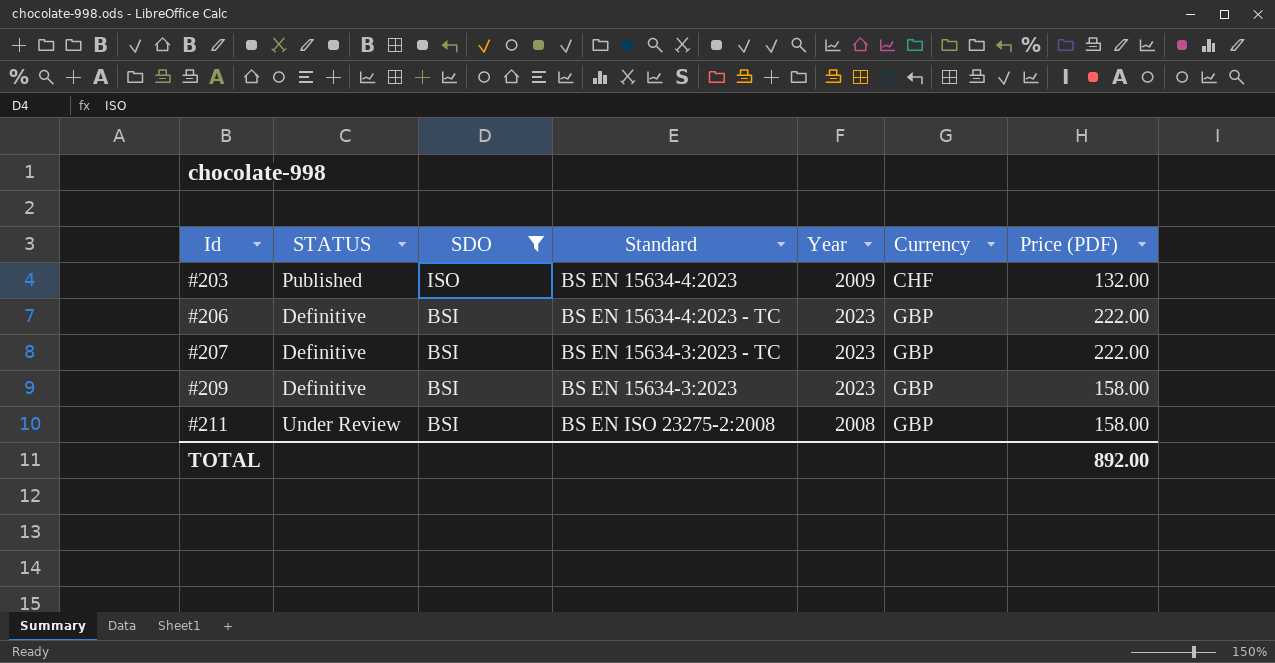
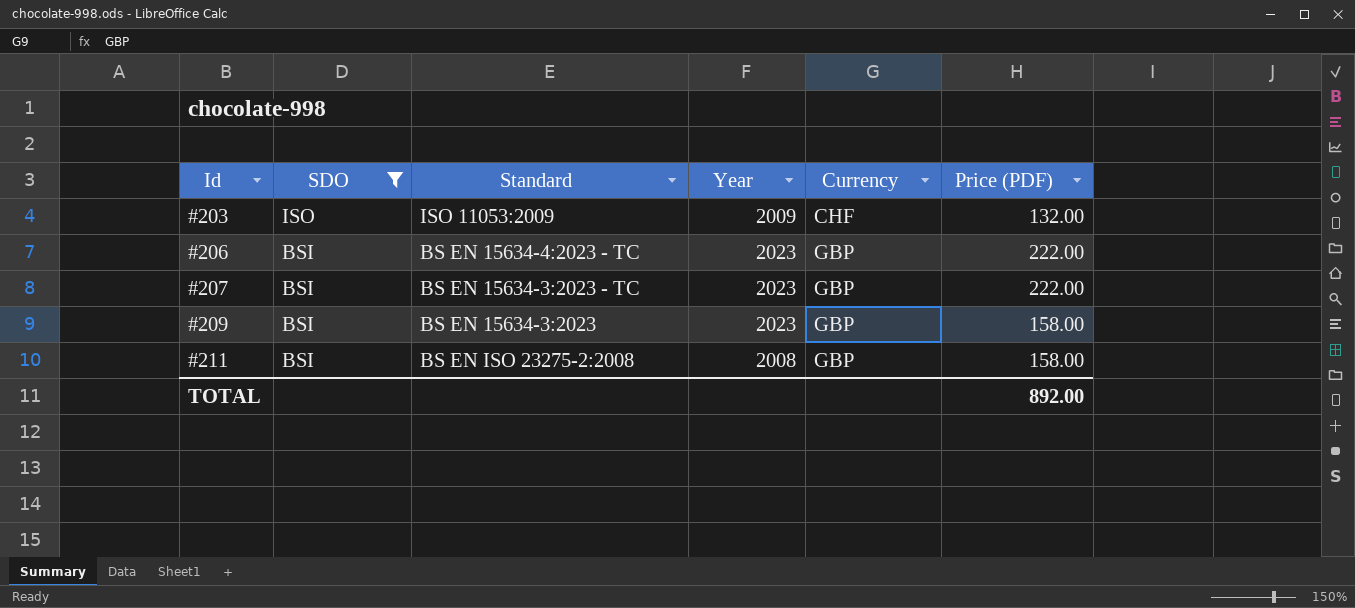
column STATUS | position: 2 -> none
#203 | Standard: BS EN 15634-4:2023 -> ISO 11053:2009

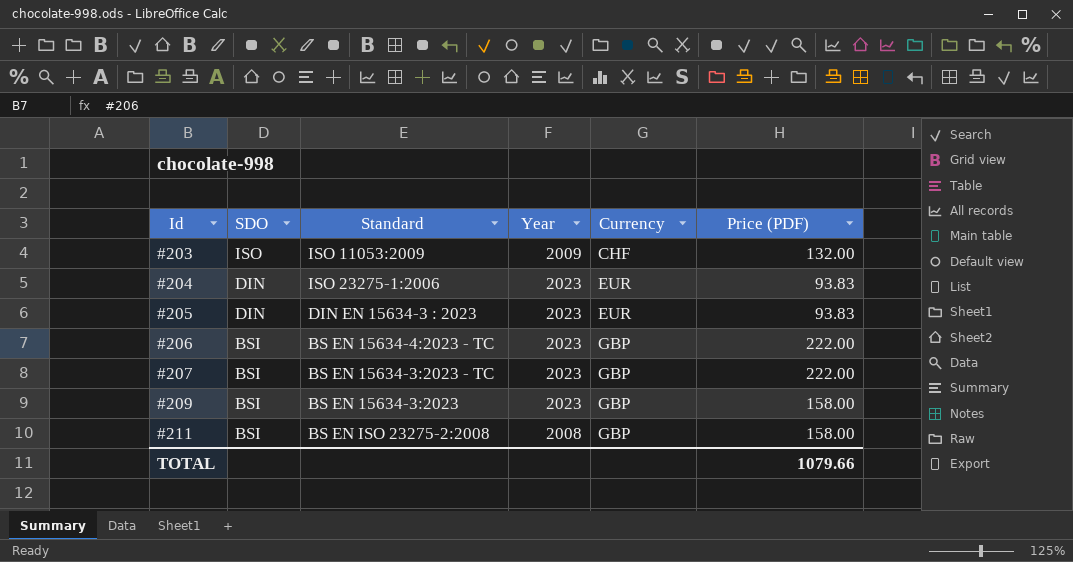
filter: SDO != DIN -> none
TOTAL | Price (PDF): 892.00 -> 1079.66

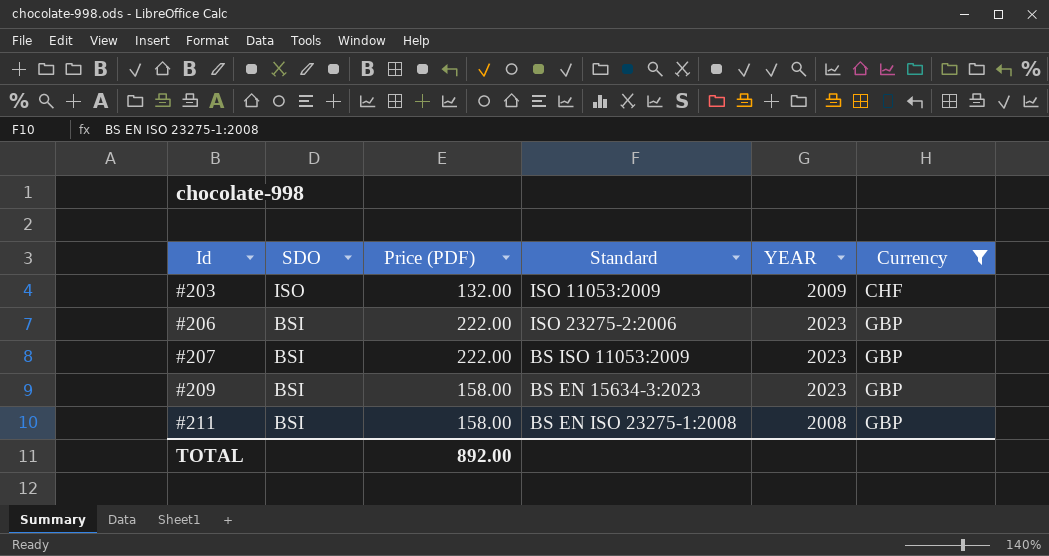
filter: none -> Currency != EUR
column Price (PDF) | position: 6 -> 3
column name: Year -> YEAR
#206 | Standard: BS EN 15634-4:2023 - TC -> ISO 23275-2:2006
#207 | Standard: BS EN 15634-3:2023 - TC -> BS ISO 11053:2009
#211 | Standard: BS EN ISO 23275-2:2008 -> BS EN ISO 23275-1:2008
TOTAL | Price (PDF): 1079.66 -> 892.00

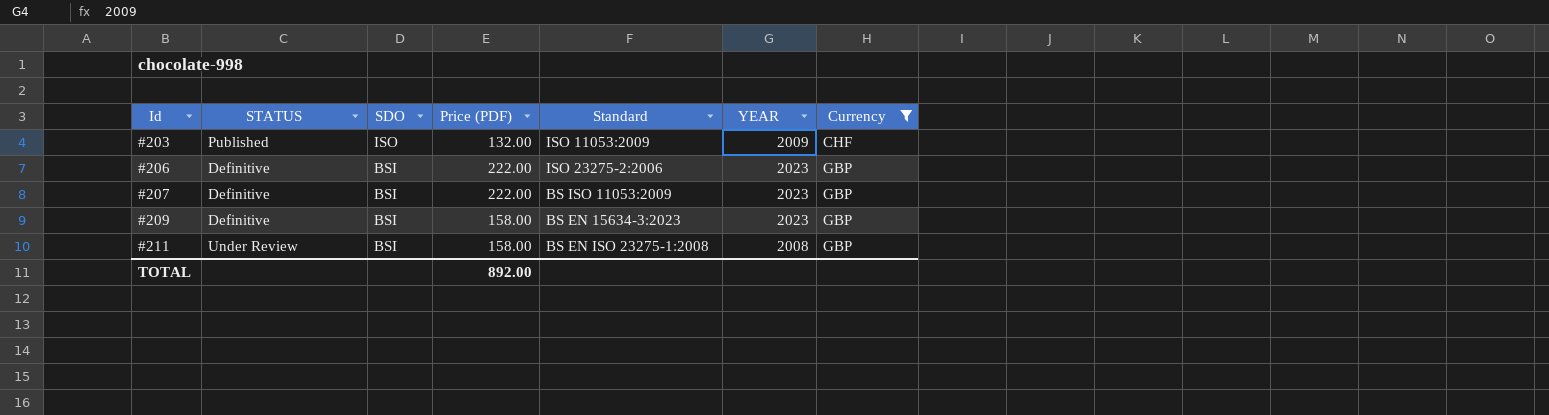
column STATUS | position: none -> 2

